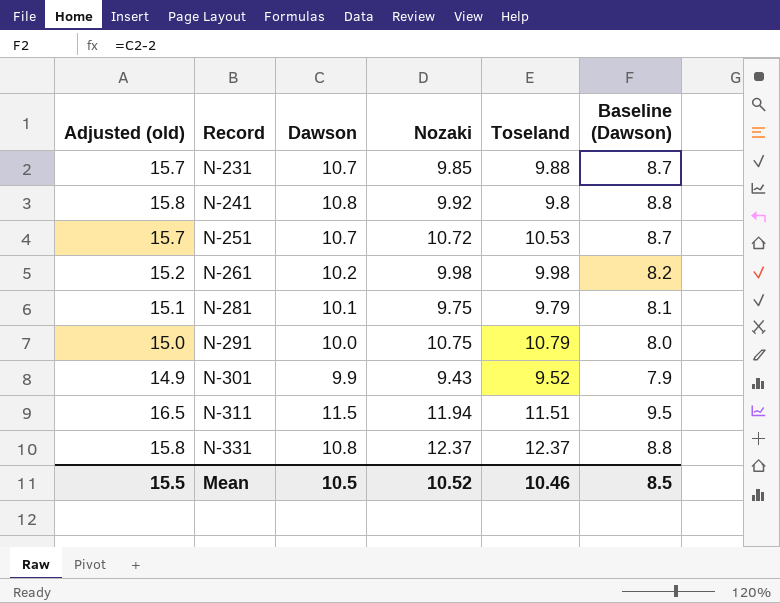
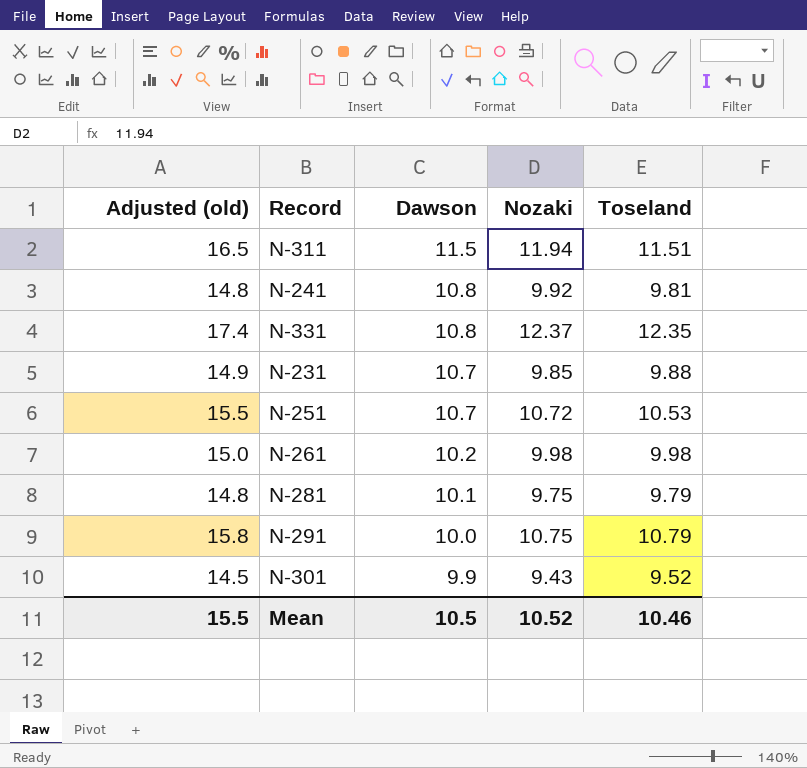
row order: Record ascending -> Dawson descending
column Baseline (Dawson) | formula: [Dawson] - 2 -> none
column Adjusted (old) | formula: [Dawson] + 5 -> [Toseland] + 5
N-241 | Toseland: 9.8 -> 9.81
N-331 | Toseland: 12.37 -> 12.35

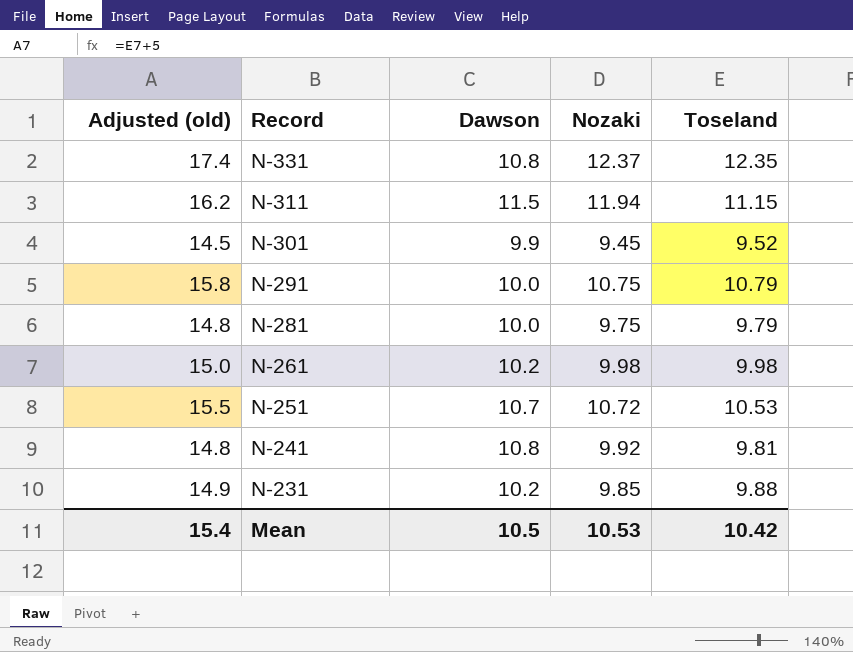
row order: Dawson descending -> Record descending
N-311 | Adjusted (old): 16.5 -> 16.2
N-311 | Toseland: 11.51 -> 11.15
N-301 | Nozaki: 9.43 -> 9.45
N-281 | Dawson: 10.1 -> 10.0
N-231 | Dawson: 10.7 -> 10.2
Mean | Adjusted (old): 15.5 -> 15.4
Mean | Nozaki: 10.52 -> 10.53
Mean | Toseland: 10.46 -> 10.42

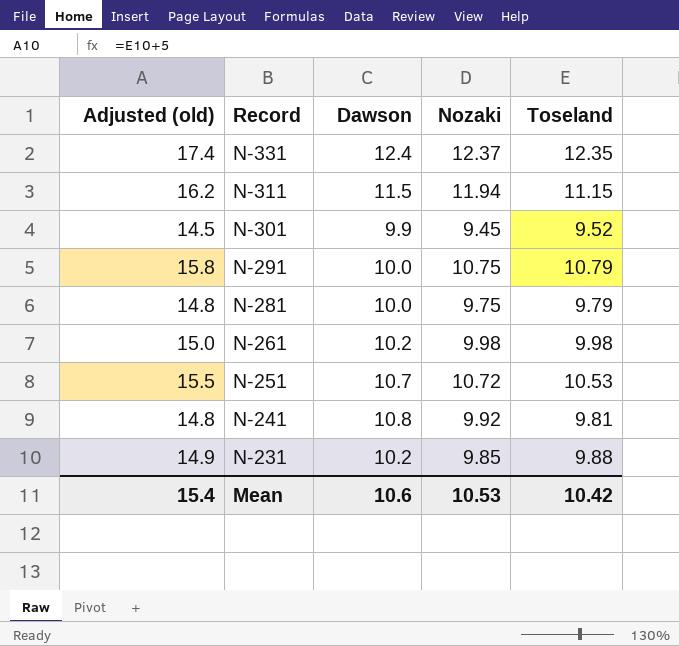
N-331 | Dawson: 10.8 -> 12.4
Mean | Dawson: 10.5 -> 10.6

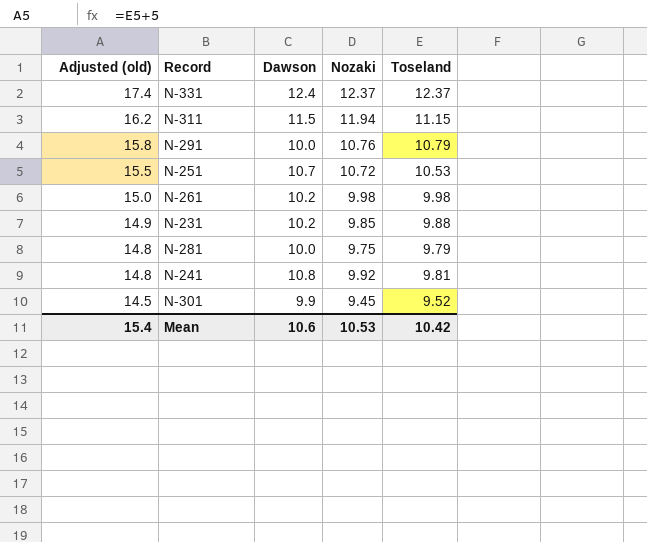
row order: Record descending -> Adjusted (old) descending
N-331 | Toseland: 12.35 -> 12.37
N-291 | Nozaki: 10.75 -> 10.76

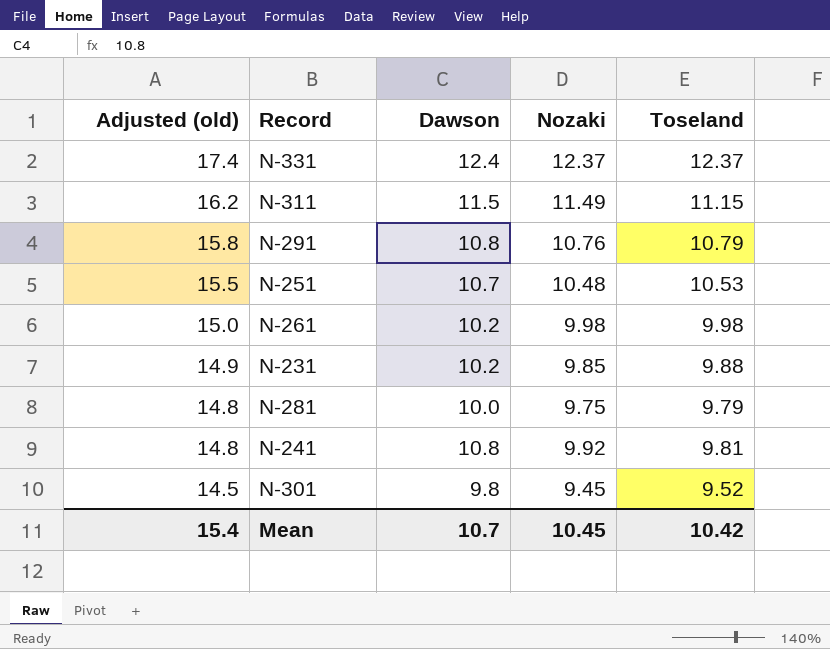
N-311 | Nozaki: 11.94 -> 11.49
N-291 | Dawson: 10.0 -> 10.8
N-251 | Nozaki: 10.72 -> 10.48
N-301 | Dawson: 9.9 -> 9.8
Mean | Dawson: 10.6 -> 10.7
Mean | Nozaki: 10.53 -> 10.45

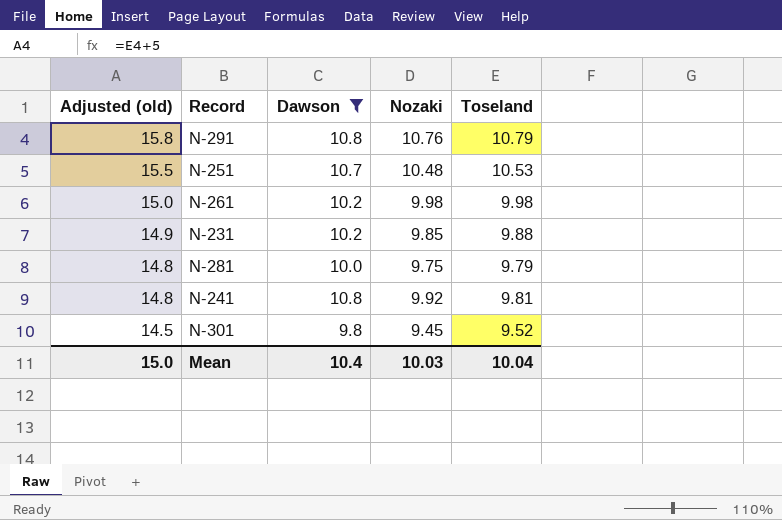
filter: none -> Dawson <= 10.8
Mean | Adjusted (old): 15.4 -> 15.0
Mean | Dawson: 10.7 -> 10.4
Mean | Nozaki: 10.45 -> 10.03
Mean | Toseland: 10.42 -> 10.04

